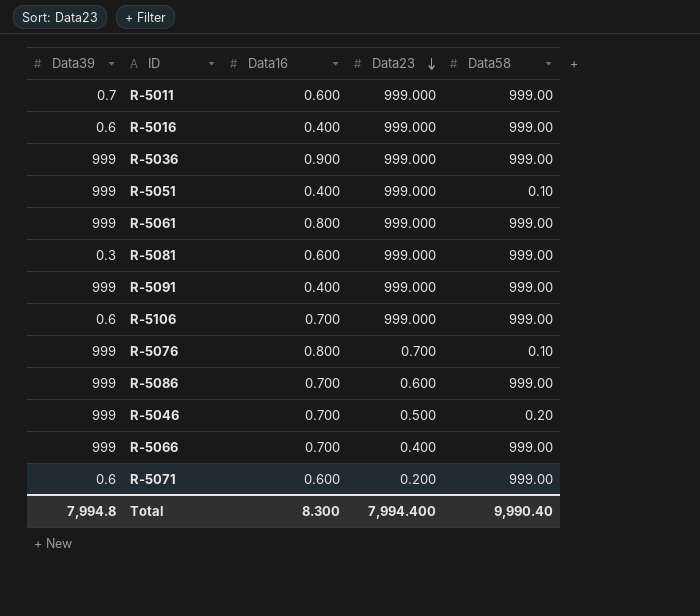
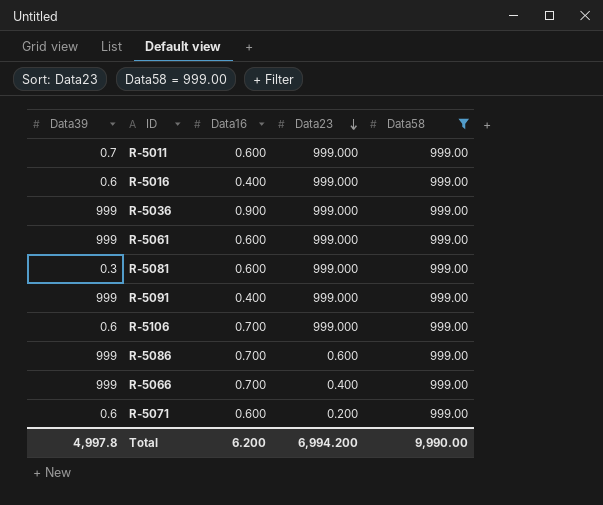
filter: none -> Data58 = 999.00
R-5061 | Data16: 0.800 -> 0.600
Total | Data39: 7,994.8 -> 4,997.8
Total | Data16: 8.300 -> 6.200
Total | Data23: 7,994.400 -> 6,994.200
Total | Data58: 9,990.40 -> 9,990.00

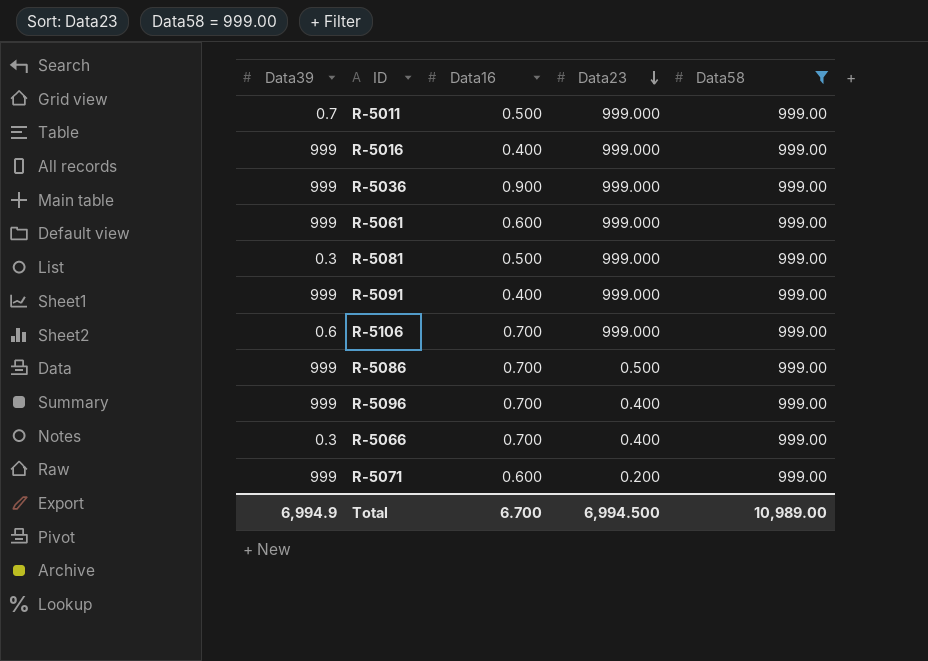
R-5011 | Data16: 0.600 -> 0.500
R-5016 | Data39: 0.6 -> 999
R-5081 | Data16: 0.600 -> 0.500
R-5086 | Data23: 0.600 -> 0.500
row R-5096: none -> 999 | 0.700 | 0.400 | 999.00
R-5066 | Data39: 999 -> 0.3
R-5071 | Data39: 0.6 -> 999
Total | Data39: 4,997.8 -> 6,994.9
Total | Data16: 6.200 -> 6.700
Total | Data23: 6,994.200 -> 6,994.500
Total | Data58: 9,990.00 -> 10,989.00

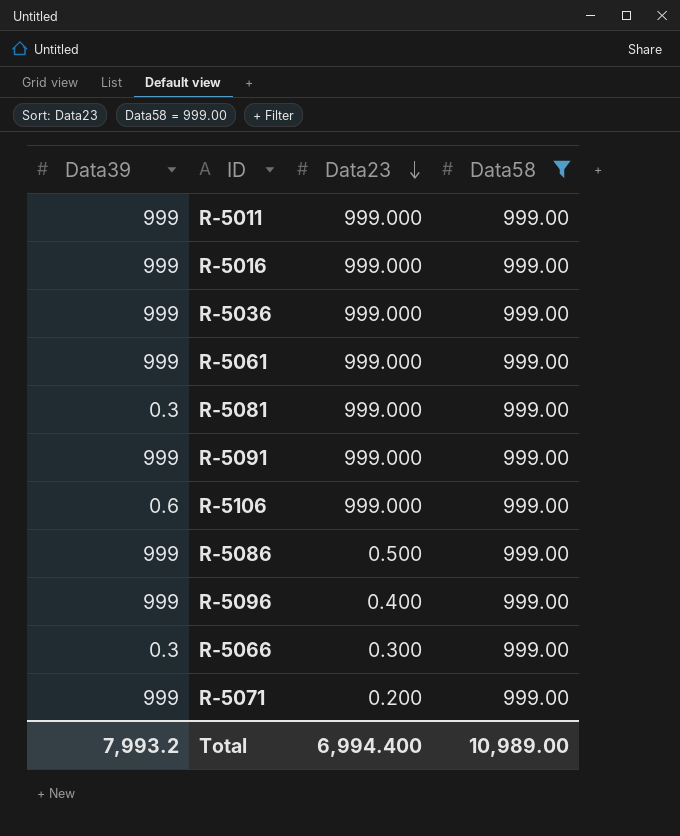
column Data16 | position: 3 -> none
R-5011 | Data39: 0.7 -> 999
R-5066 | Data23: 0.400 -> 0.300
Total | Data39: 6,994.9 -> 7,993.2
Total | Data23: 6,994.500 -> 6,994.400

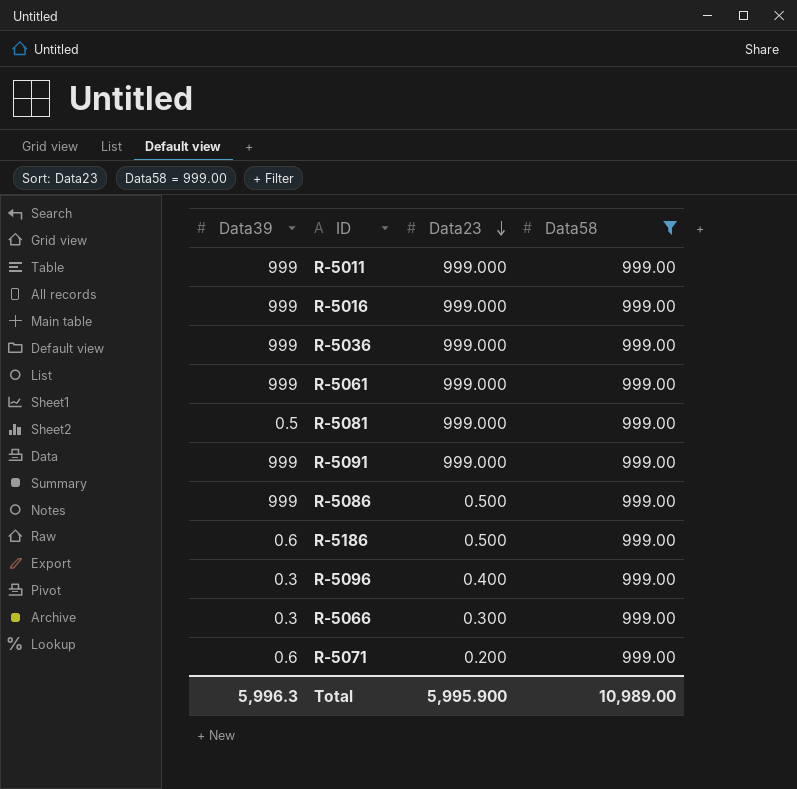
row R-5106: 0.6 | 999.000 | 999.00 -> none
R-5081 | Data39: 0.3 -> 0.5
row R-5186: none -> 0.6 | 0.500 | 999.00
R-5096 | Data39: 999 -> 0.3
R-5071 | Data39: 999 -> 0.6
Total | Data39: 7,993.2 -> 5,996.3
Total | Data23: 6,994.400 -> 5,995.900

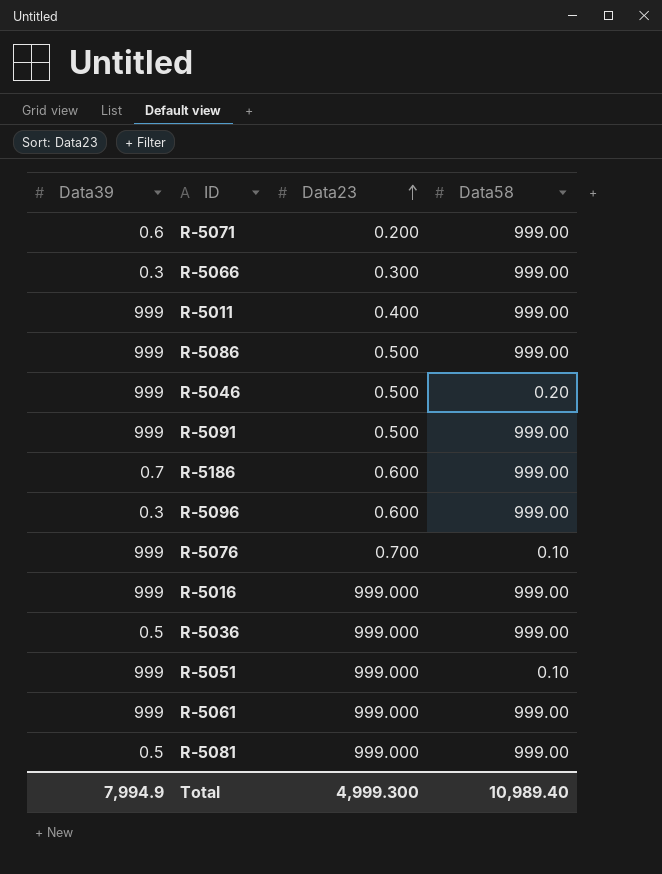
filter: Data58 = 999.00 -> none
row order: Data23 descending -> Data23 ascending
R-5011 | Data23: 999.000 -> 0.400
R-5091 | Data23: 999.000 -> 0.500
R-5186 | Data39: 0.6 -> 0.7
R-5186 | Data23: 0.500 -> 0.600
R-5096 | Data23: 0.400 -> 0.600
R-5036 | Data39: 999 -> 0.5
Total | Data39: 5,996.3 -> 7,994.9
Total | Data23: 5,995.900 -> 4,999.300
Total | Data58: 10,989.00 -> 10,989.40

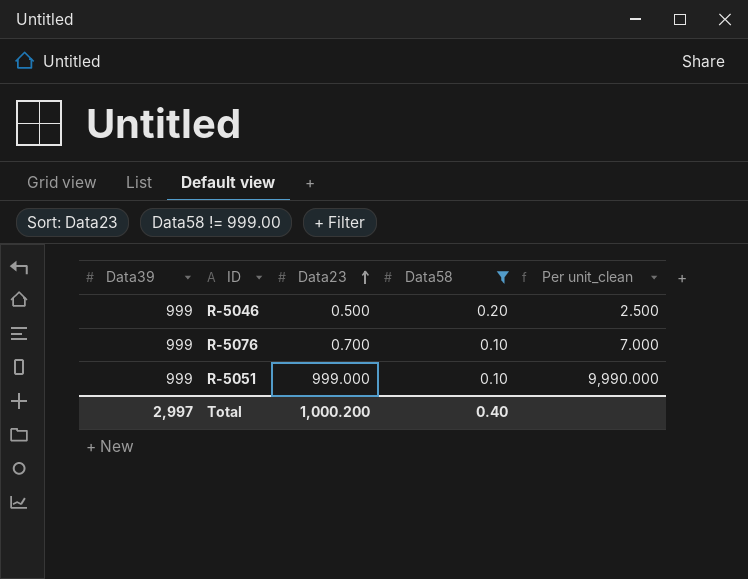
filter: none -> Data58 != 999.00
column Per unit_clean | formula: none -> [Data23] / [Data58]
Total | Data39: 7,994.9 -> 2,997
Total | Data23: 4,999.300 -> 1,000.200
Total | Data58: 10,989.40 -> 0.40

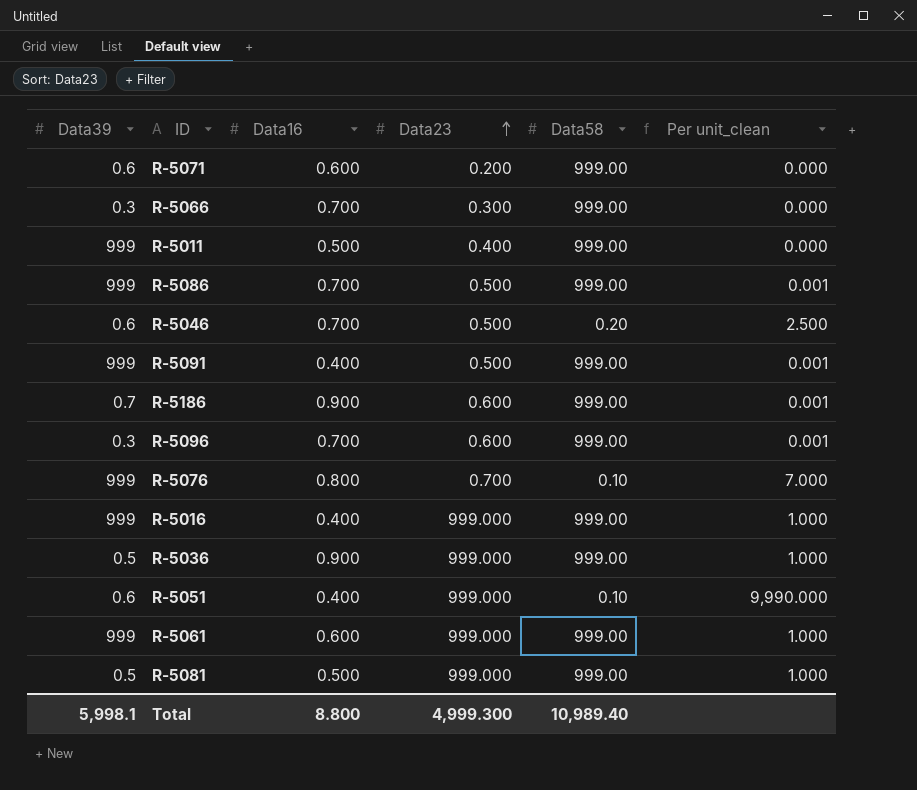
filter: Data58 != 999.00 -> none
column Data16 | position: none -> 3
R-5046 | Data39: 999 -> 0.6
R-5051 | Data39: 999 -> 0.6
Total | Data39: 2,997 -> 5,998.1
Total | Data23: 1,000.200 -> 4,999.300
Total | Data58: 0.40 -> 10,989.40

